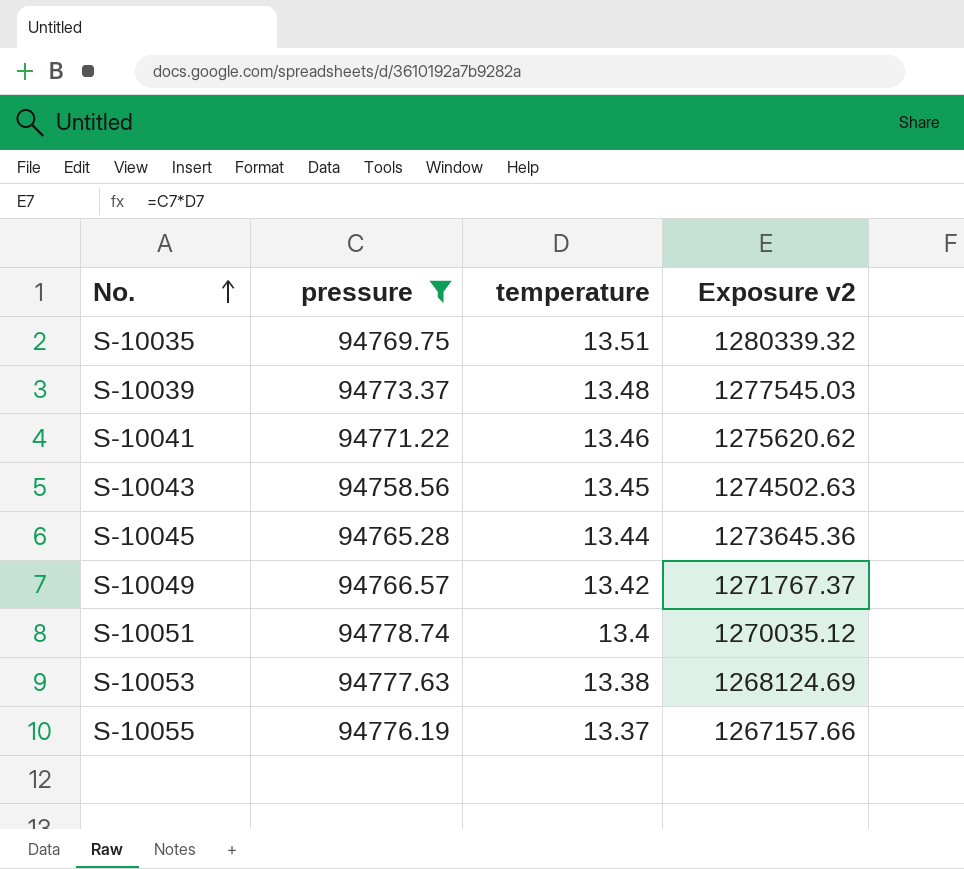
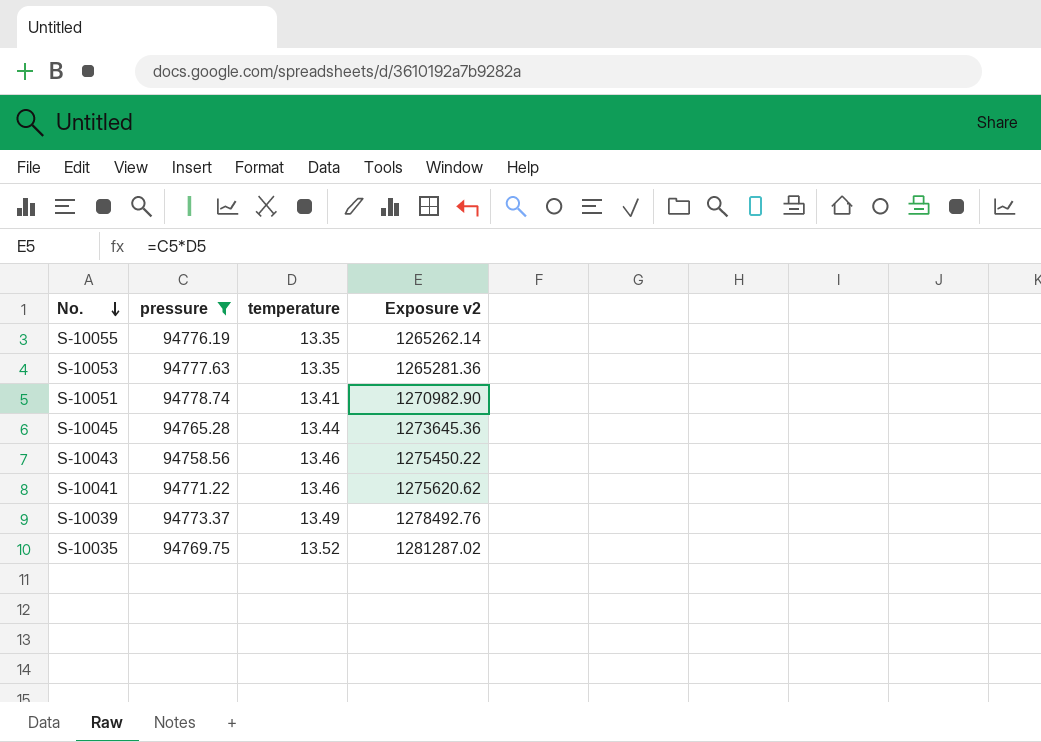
row order: No. ascending -> No. descending
row S-10049: 94766.57 | 13.42 | 1271767.37 -> none
S-10055 | temperature: 13.37 -> 13.35
S-10055 | Exposure v2: 1267157.66 -> 1265262.14
S-10053 | temperature: 13.38 -> 13.35
S-10053 | Exposure v2: 1268124.69 -> 1265281.36
S-10051 | temperature: 13.4 -> 13.41
S-10051 | Exposure v2: 1270035.12 -> 1270982.90
S-10043 | temperature: 13.45 -> 13.46
S-10043 | Exposure v2: 1274502.63 -> 1275450.22
S-10039 | temperature: 13.48 -> 13.49
S-10039 | Exposure v2: 1277545.03 -> 1278492.76
S-10035 | temperature: 13.51 -> 13.52
S-10035 | Exposure v2: 1280339.32 -> 1281287.02

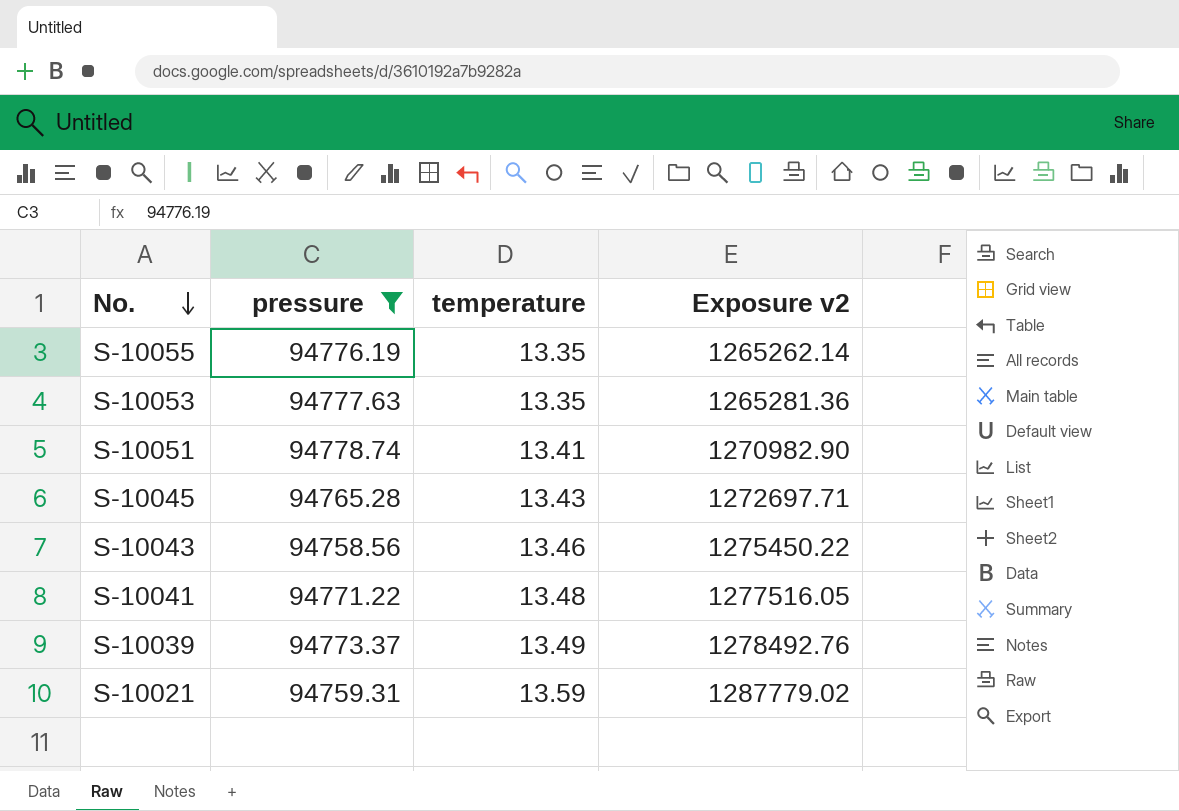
row S-10035: 94769.75 | 13.52 | 1281287.02 -> none
S-10045 | temperature: 13.44 -> 13.43
S-10045 | Exposure v2: 1273645.36 -> 1272697.71
S-10041 | temperature: 13.46 -> 13.48
S-10041 | Exposure v2: 1275620.62 -> 1277516.05
row S-10021: none -> 94759.31 | 13.59 | 1287779.02

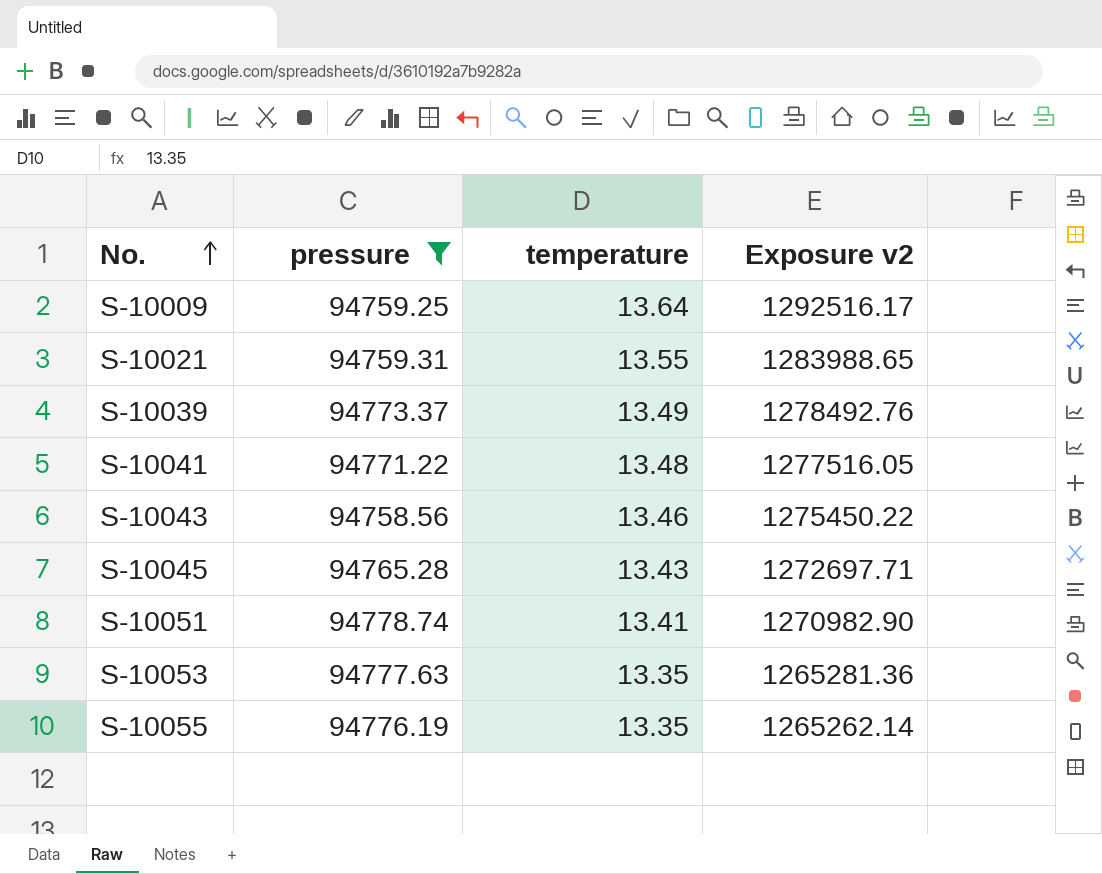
row order: No. descending -> No. ascending
row S-10009: none -> 94759.25 | 13.64 | 1292516.17
S-10021 | temperature: 13.59 -> 13.55
S-10021 | Exposure v2: 1287779.02 -> 1283988.65

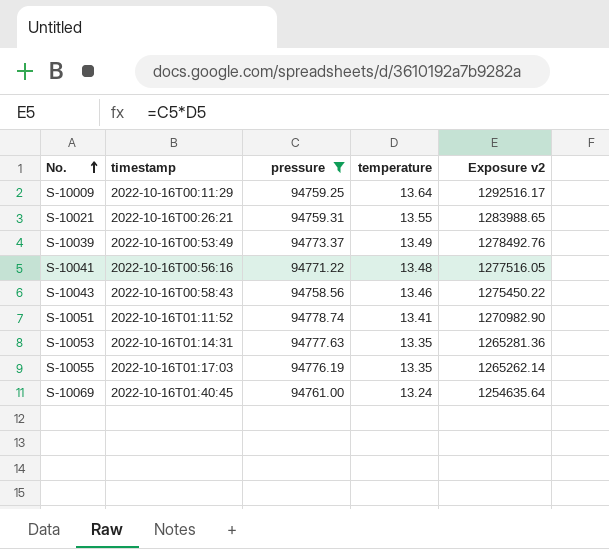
column timestamp | position: none -> 2
row S-10045: 94765.28 | 13.43 | 1272697.71 -> none
row S-10069: none -> 2022-10-16T01:40:45 | 94761.00 | 13.24 | 1254635.64

